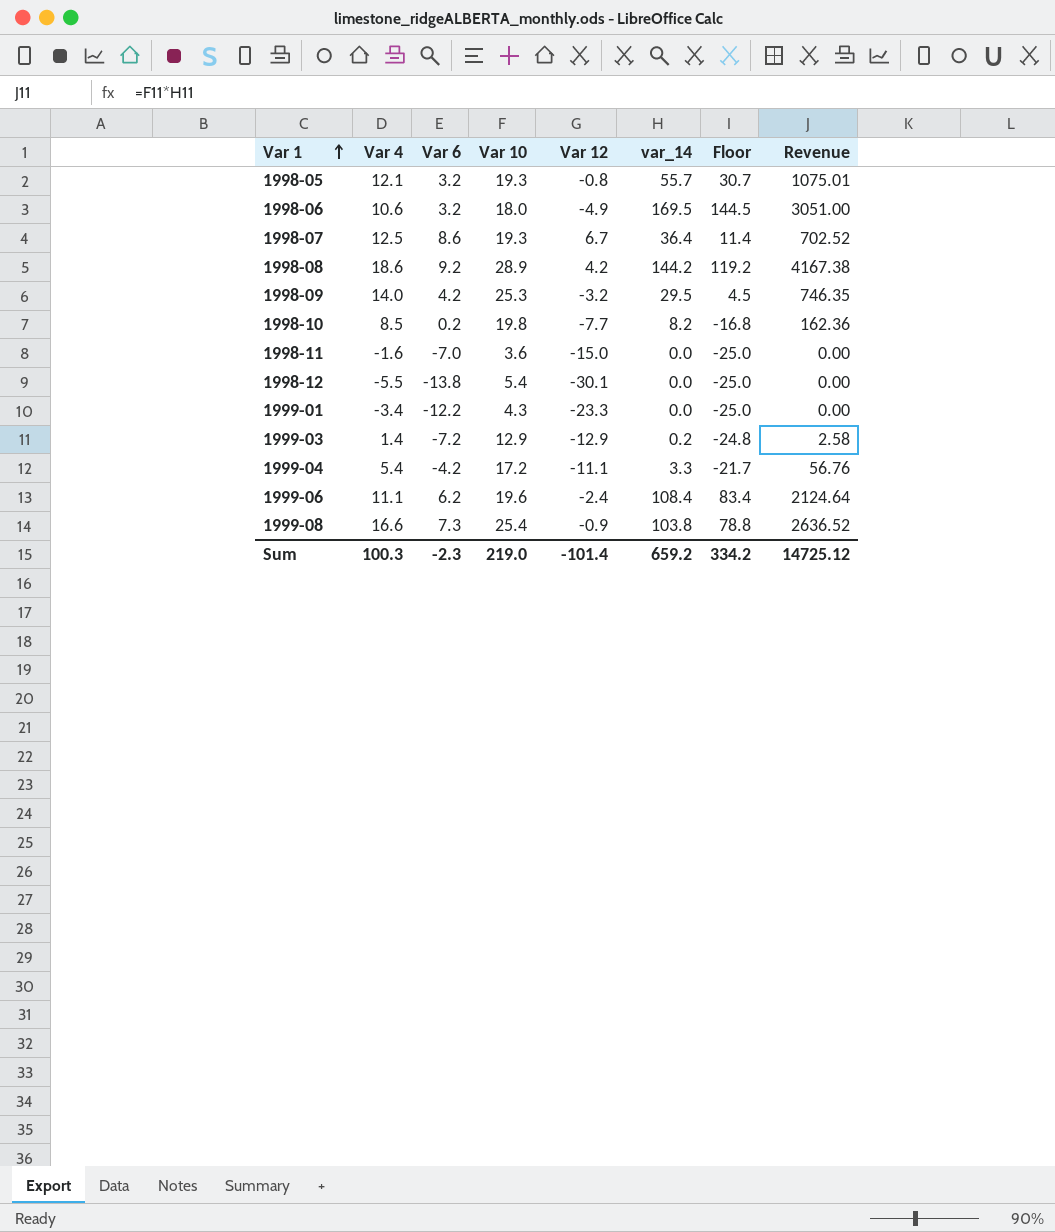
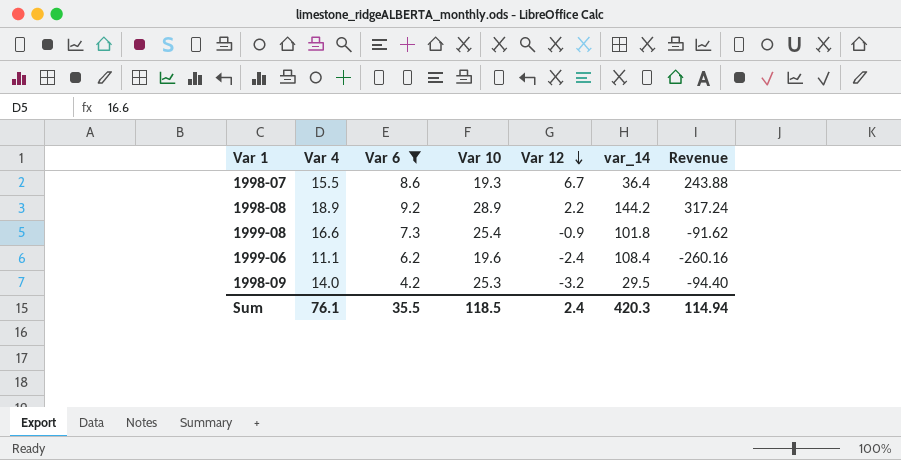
filter: none -> Var 6 >= 4.2
row order: Var 1 ascending -> Var 12 descending
column Floor | formula: [var_14] - 25 -> none
column Revenue | formula: [Var 10] * [var_14] -> [Var 12] * [var_14]
1998-07 | Var 4: 12.5 -> 15.5
1998-08 | Var 4: 18.6 -> 18.9
1998-08 | Var 12: 4.2 -> 2.2
1999-08 | var_14: 103.8 -> 101.8
Sum | Var 4: 100.3 -> 76.1
Sum | Var 6: -2.3 -> 35.5
Sum | Var 10: 219.0 -> 118.5
Sum | Var 12: -101.4 -> 2.4
Sum | var_14: 659.2 -> 420.3
Sum | Revenue: 14725.12 -> 114.94

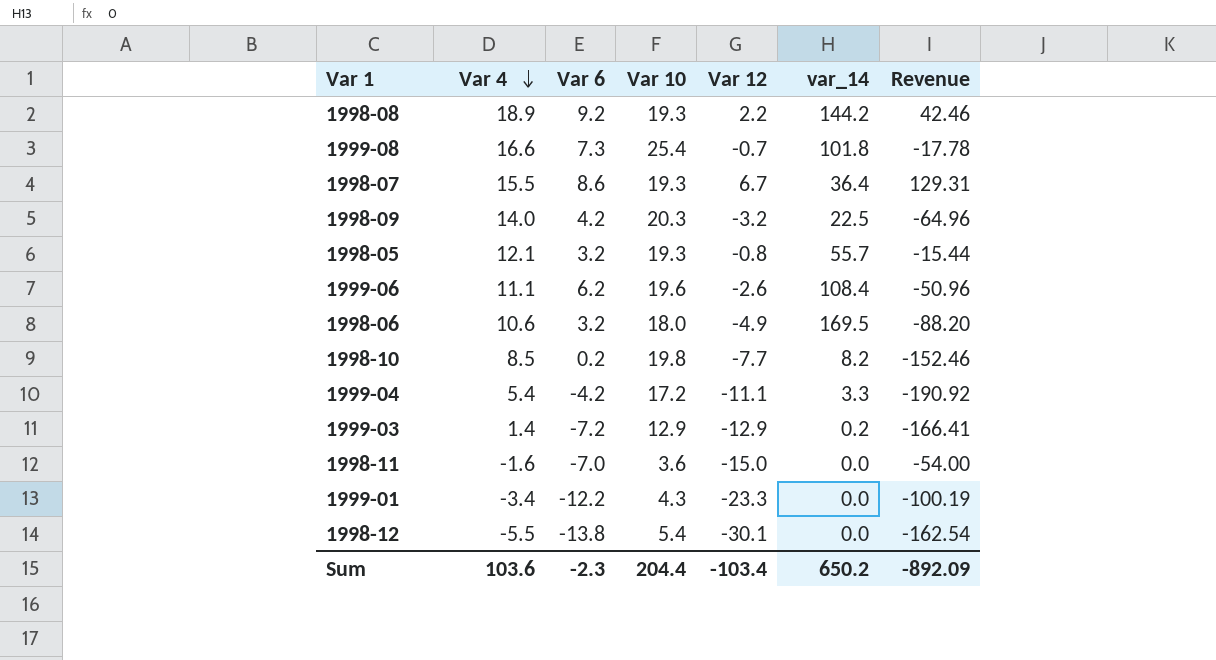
filter: Var 6 >= 4.2 -> none
row order: Var 12 descending -> Var 4 descending
column Revenue | formula: [Var 12] * [var_14] -> [Var 10] * [Var 12]
1998-08 | Var 10: 28.9 -> 19.3
1999-08 | Var 12: -0.9 -> -0.7
1998-09 | Var 10: 25.3 -> 20.3
1998-09 | var_14: 29.5 -> 22.5
1999-06 | Var 12: -2.4 -> -2.6
Sum | Var 4: 76.1 -> 103.6
Sum | Var 6: 35.5 -> -2.3
Sum | Var 10: 118.5 -> 204.4
Sum | Var 12: 2.4 -> -103.4
Sum | var_14: 420.3 -> 650.2
Sum | Revenue: 114.94 -> -892.09

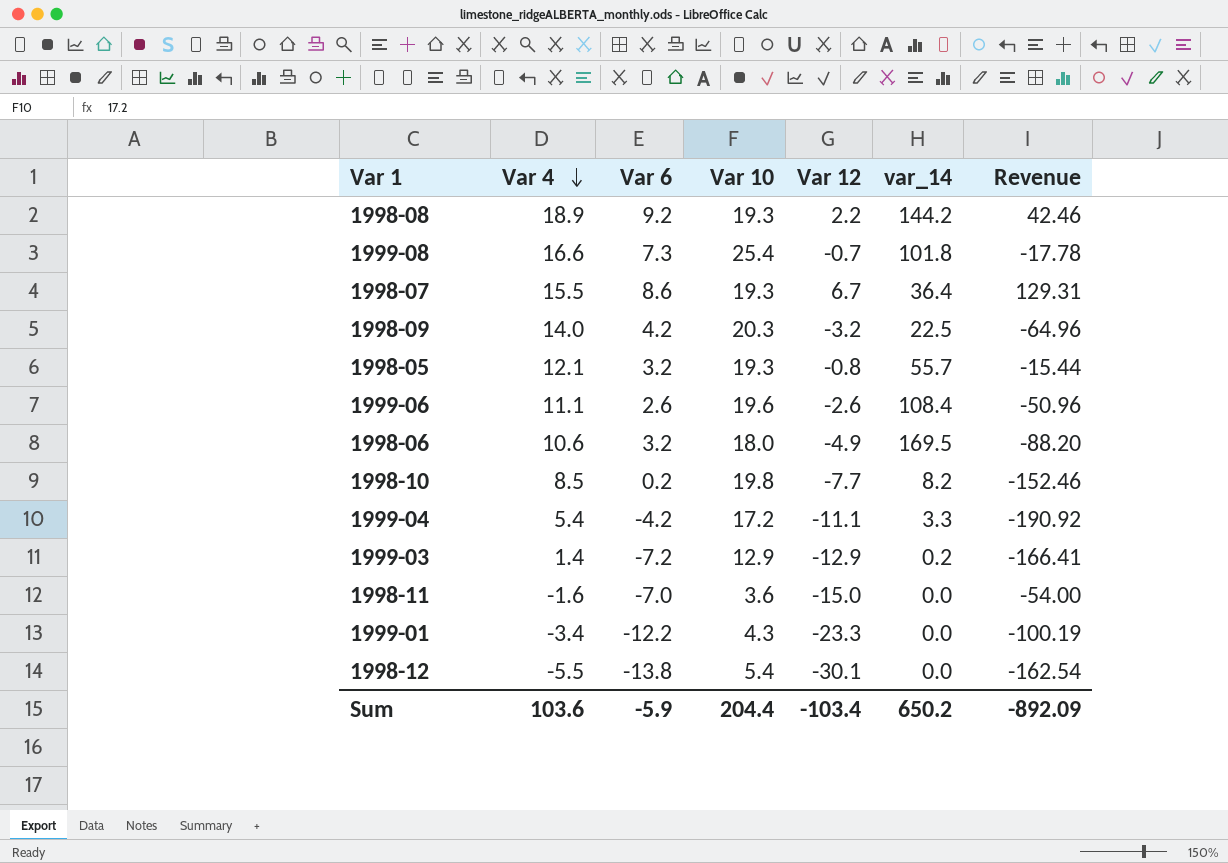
1999-06 | Var 6: 6.2 -> 2.6
Sum | Var 6: -2.3 -> -5.9

